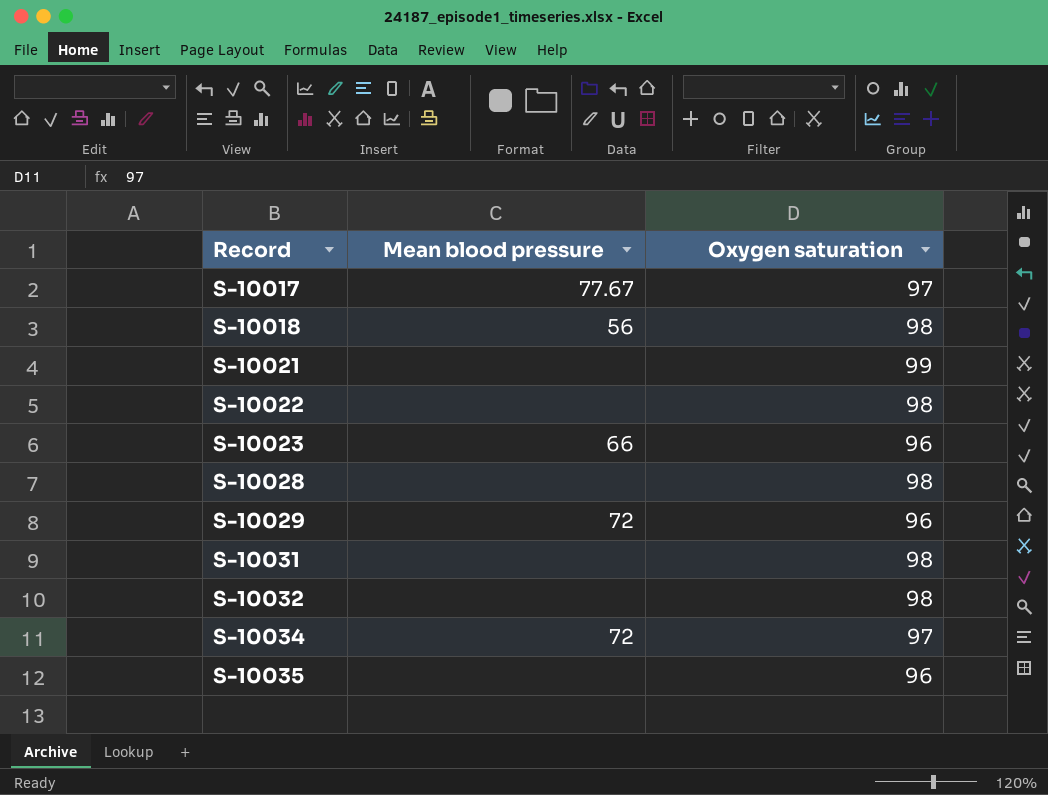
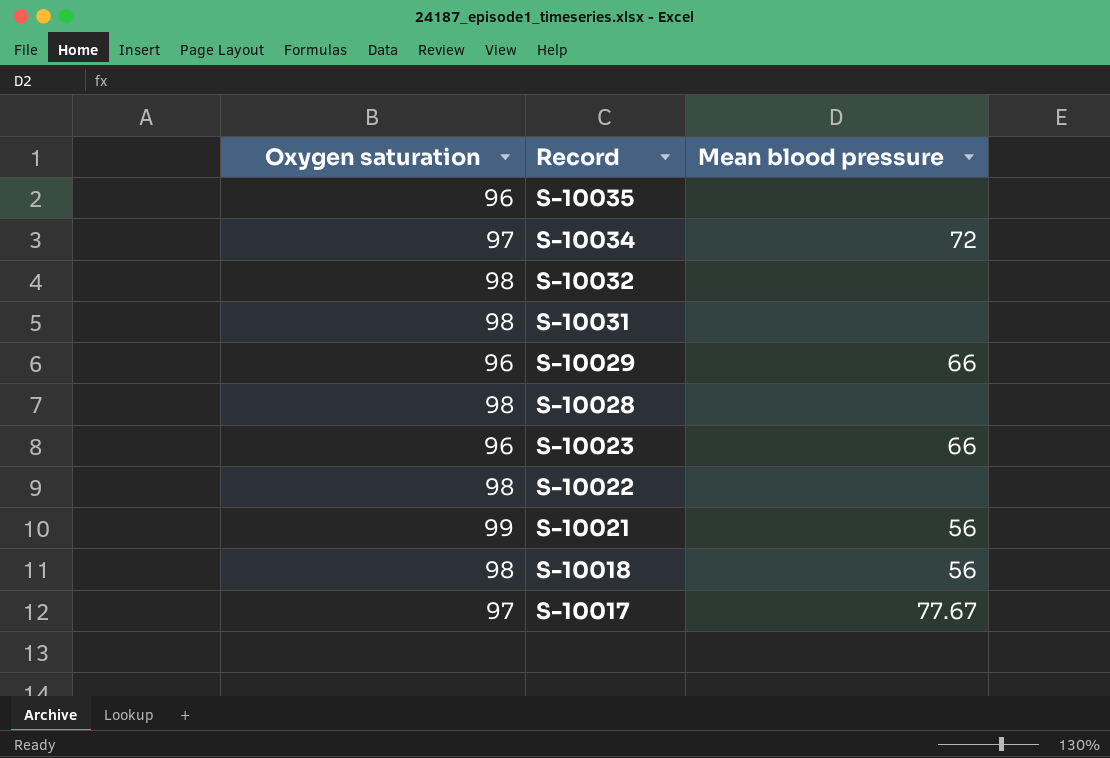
row order: Record ascending -> Record descending
column Oxygen saturation | position: 3 -> 1
S-10029 | Mean blood pressure: 72 -> 66
S-10021 | Mean blood pressure: none -> 56

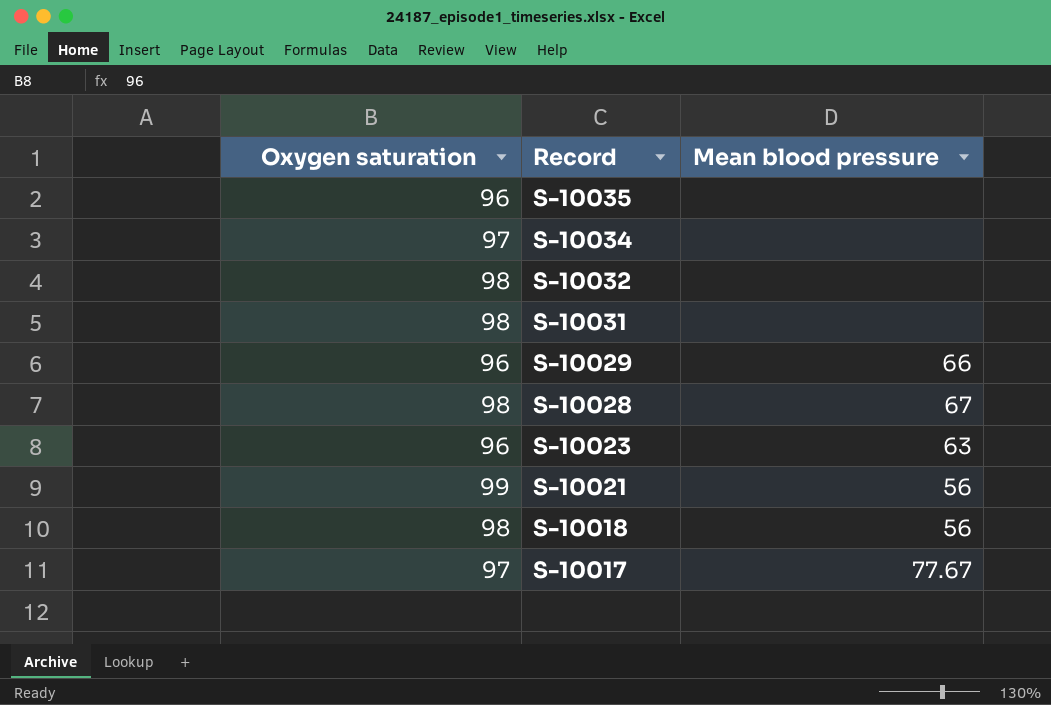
row S-10022: 98 | none -> none
S-10034 | Mean blood pressure: 72 -> none
S-10028 | Mean blood pressure: none -> 67
S-10023 | Mean blood pressure: 66 -> 63

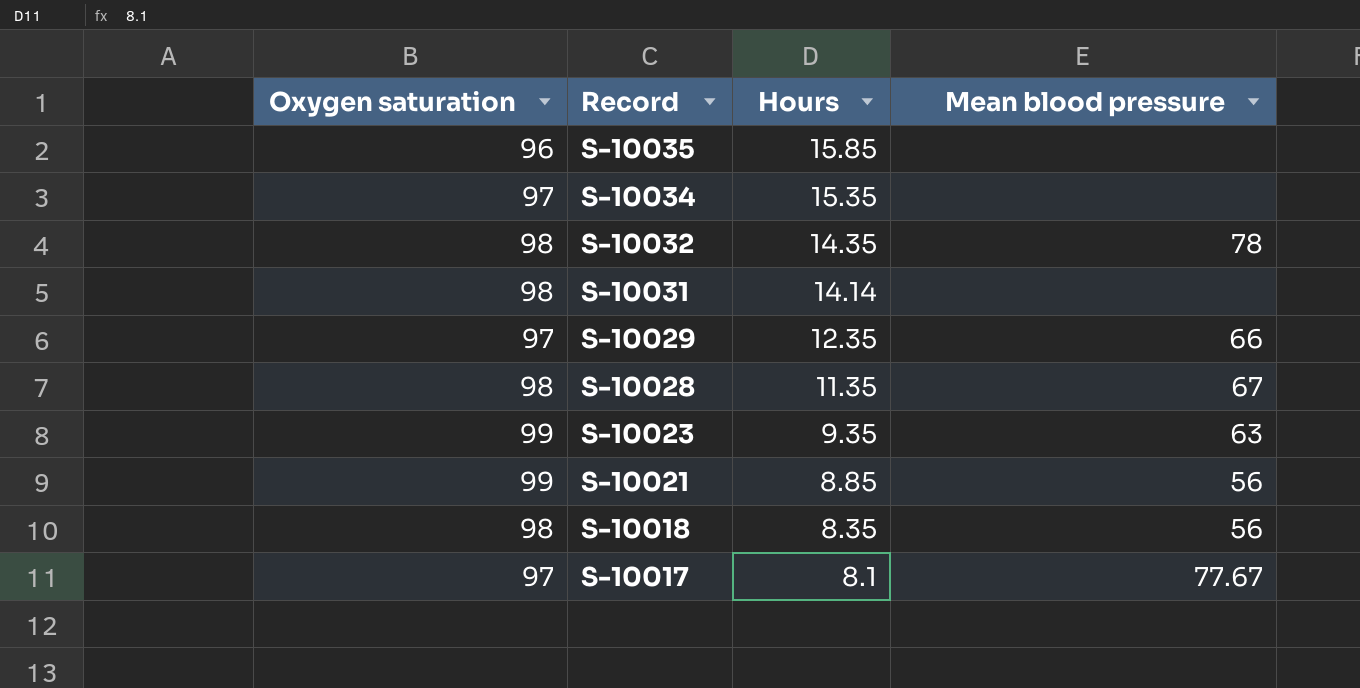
column Hours | position: none -> 3
S-10032 | Mean blood pressure: none -> 78
S-10029 | Oxygen saturation: 96 -> 97
S-10023 | Oxygen saturation: 96 -> 99

